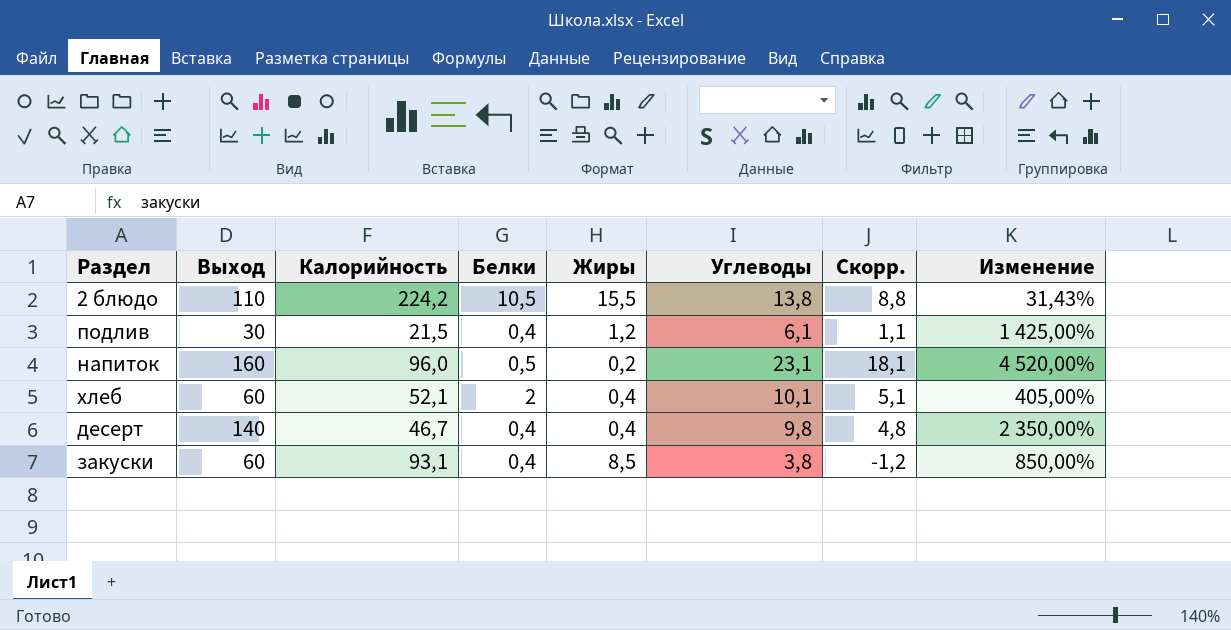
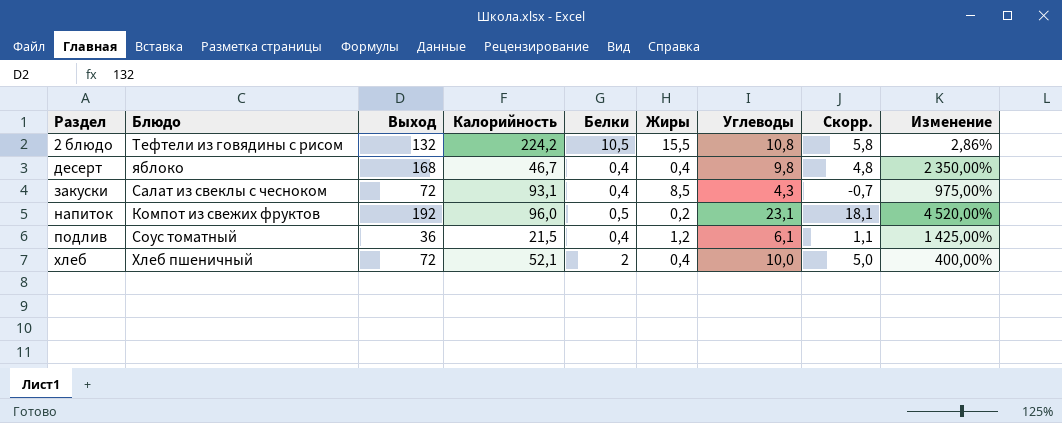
row order: none -> Раздел ascending
column Блюдо | position: none -> 2
2 блюдо | Выход: 110 -> 132
2 блюдо | Углеводы: 13,8 -> 10,8
2 блюдо | Скорр.: 8,8 -> 5,8
2 блюдо | Изменение: 31,43% -> 2,86%
десерт | Выход: 140 -> 168
закуски | Выход: 60 -> 72
закуски | Углеводы: 3,8 -> 4,3
закуски | Скорр.: -1,2 -> -0,7
закуски | Изменение: 850,00% -> 975,00%
напиток | Выход: 160 -> 192
подлив | Выход: 30 -> 36
хлеб | Выход: 60 -> 72
хлеб | Углеводы: 10,1 -> 10,0
хлеб | Скорр.: 5,1 -> 5,0
хлеб | Изменение: 405,00% -> 400,00%

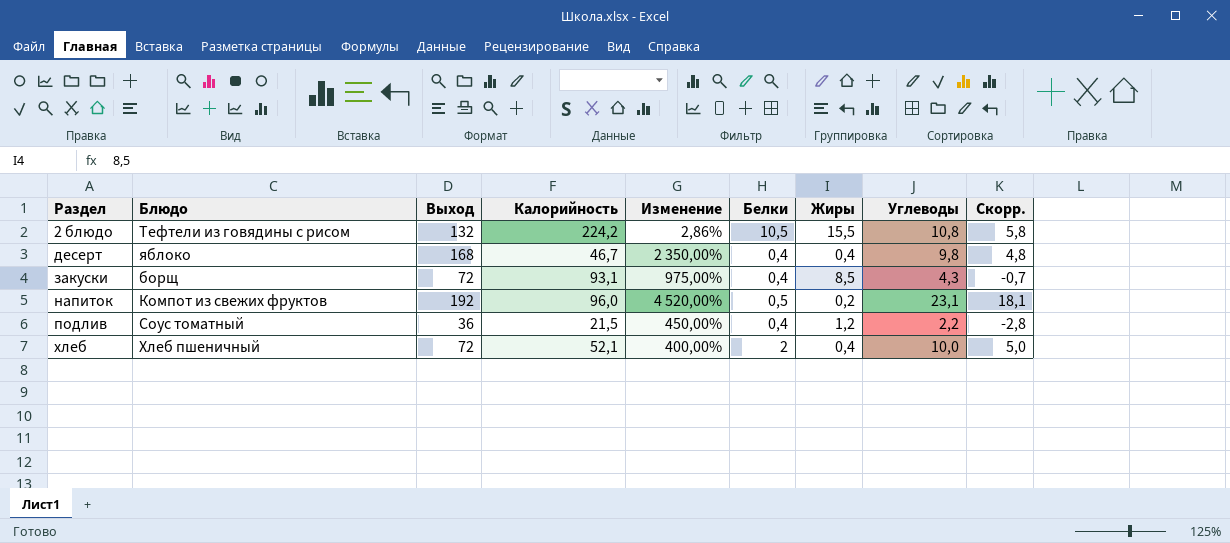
column Изменение | position: 9 -> 5
закуски | Блюдо: Салат из свеклы с чесноком -> борщ
подлив | Изменение: 1 425,00% -> 450,00%
подлив | Углеводы: 6,1 -> 2,2
подлив | Скорр.: 1,1 -> -2,8

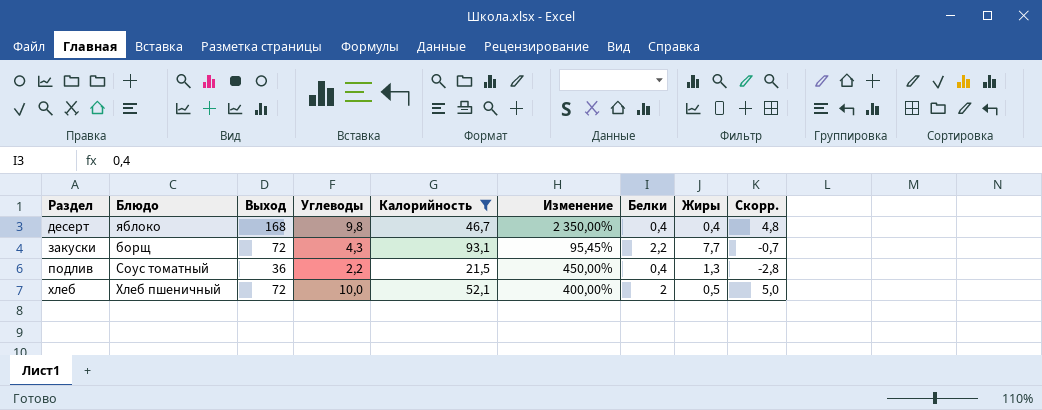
filter: none -> Калорийность <= 93,1
column Углеводы | position: 8 -> 4
закуски | Изменение: 975,00% -> 95,45%
закуски | Белки: 0,4 -> 2,2
закуски | Жиры: 8,5 -> 7,7
подлив | Жиры: 1,2 -> 1,3
хлеб | Жиры: 0,4 -> 0,5

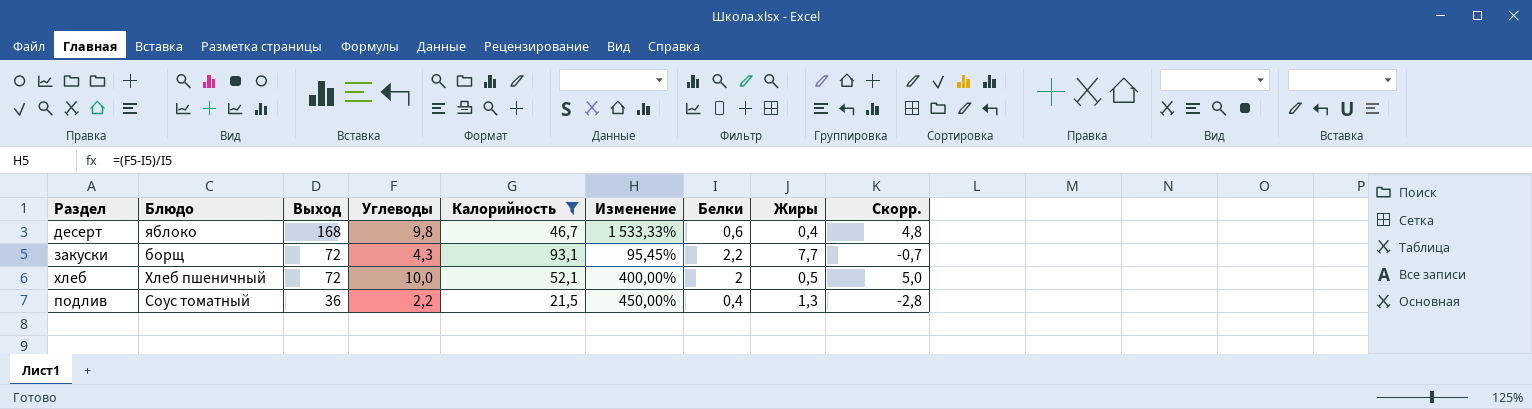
row order: Раздел ascending -> Выход descending
десерт | Изменение: 2 350,00% -> 1 533,33%
десерт | Белки: 0,4 -> 0,6

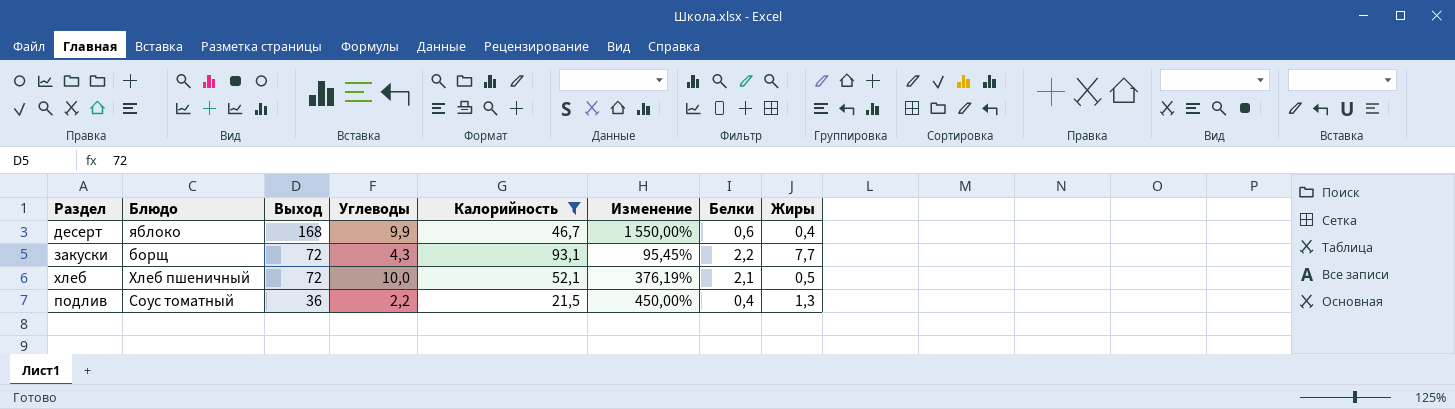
column Скорр. | formula: [Углеводы] - 5 -> none
десерт | Углеводы: 9,8 -> 9,9
десерт | Изменение: 1 533,33% -> 1 550,00%
хлеб | Изменение: 400,00% -> 376,19%
хлеб | Белки: 2 -> 2,1

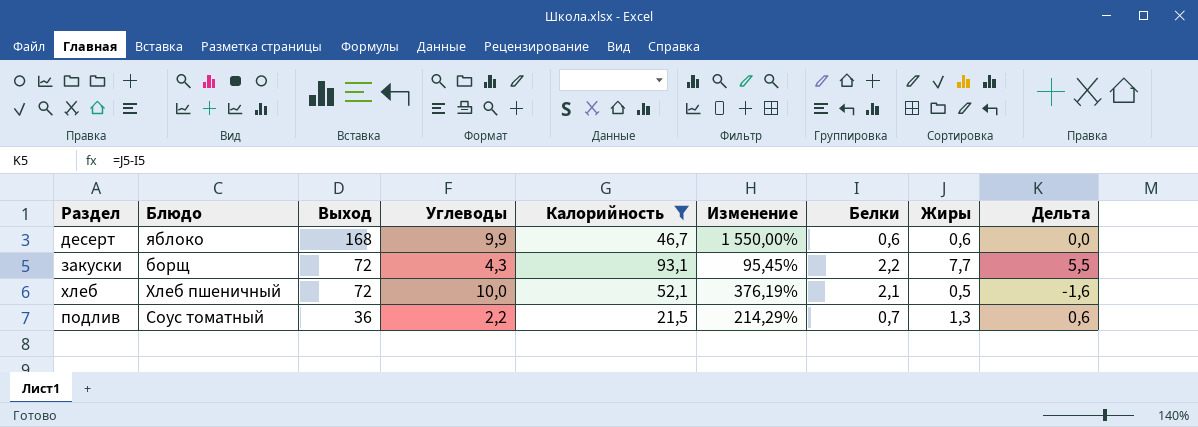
column Дельта | formula: none -> [Жиры] - [Белки]
десерт | Жиры: 0,4 -> 0,6
подлив | Изменение: 450,00% -> 214,29%
подлив | Белки: 0,4 -> 0,7

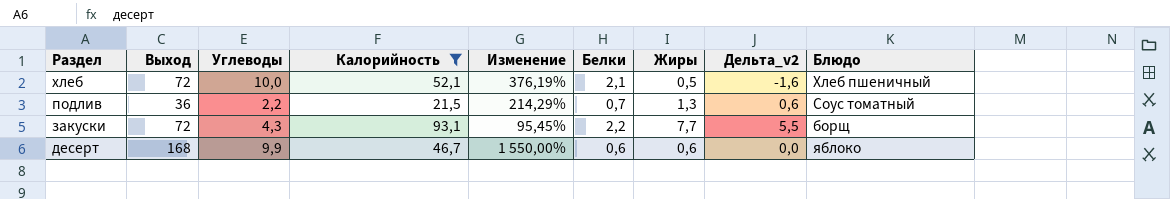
row order: Выход descending -> Раздел descending
column name: Дельта -> Дельта_v2
column Блюдо | position: 2 -> 9

